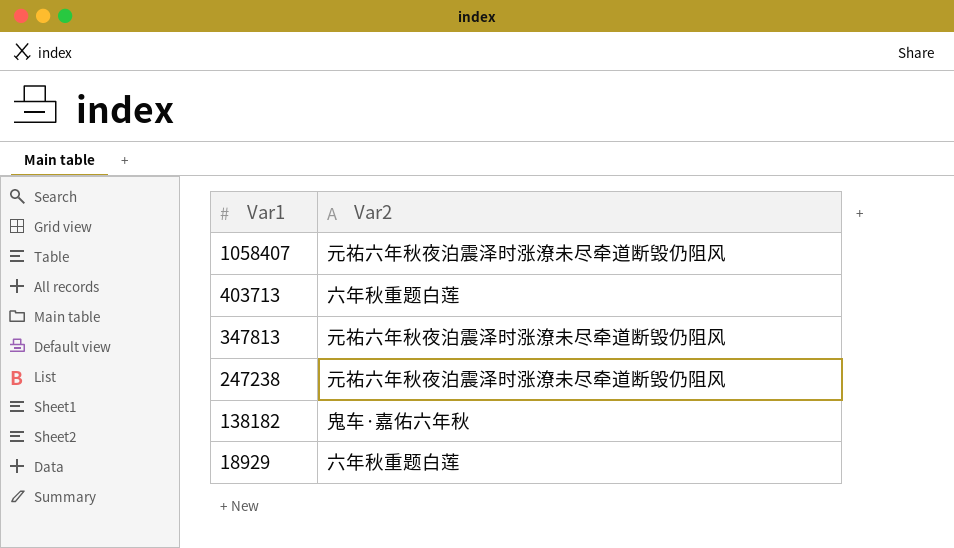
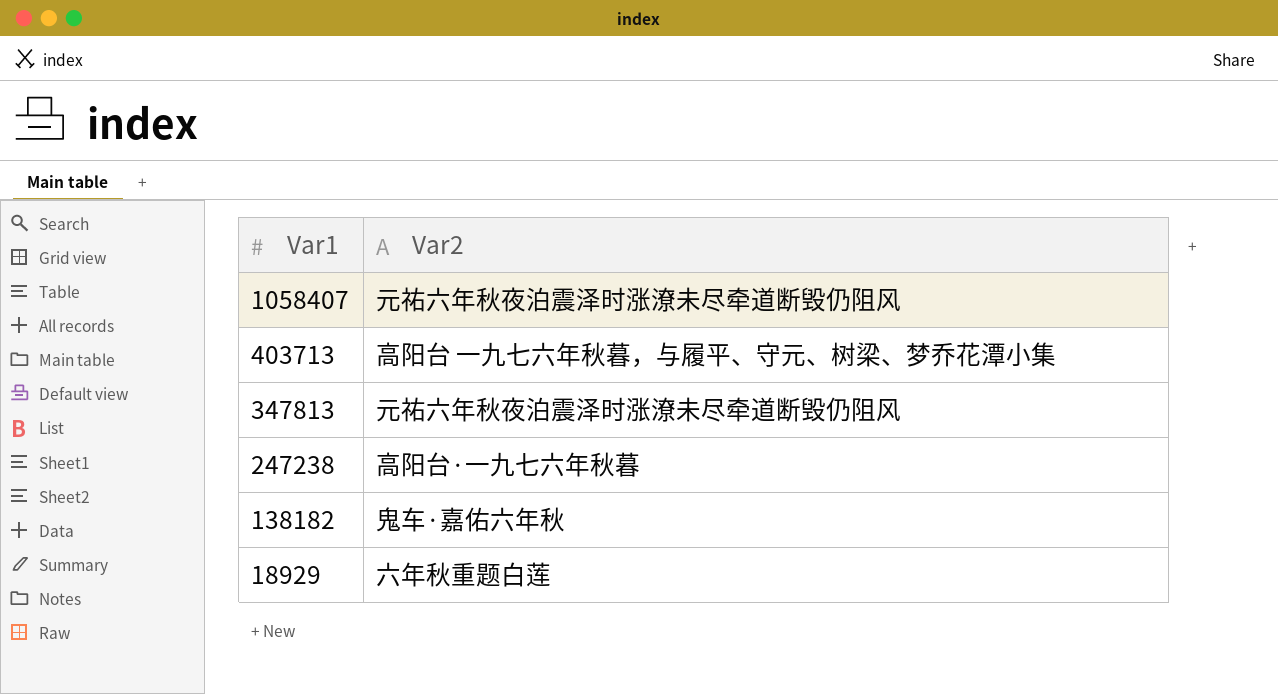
403713 | Var2: 六年秋重题白莲 -> 高阳台 一九七六年秋暮，与履平、守元、树梁、梦乔花潭小集
247238 | Var2: 元祐六年秋夜泊震泽时涨潦未尽牵道断毁仍阻风 -> 高阳台·一九七六年秋暮

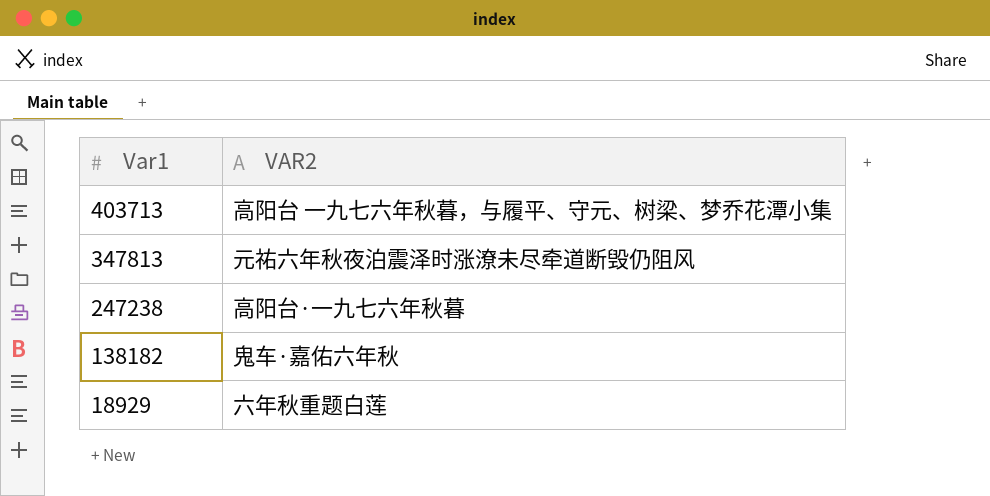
column name: Var2 -> VAR2
row 1058407: 元祐六年秋夜泊震泽时涨潦未尽牵道断毁仍阻风 -> none

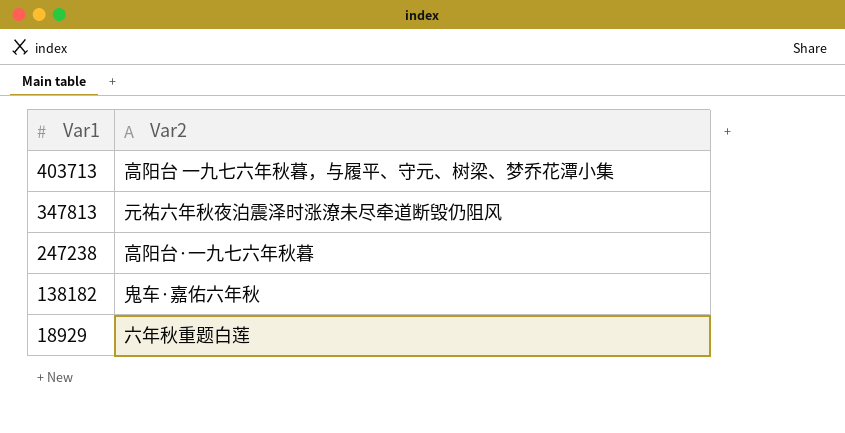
column name: VAR2 -> Var2

